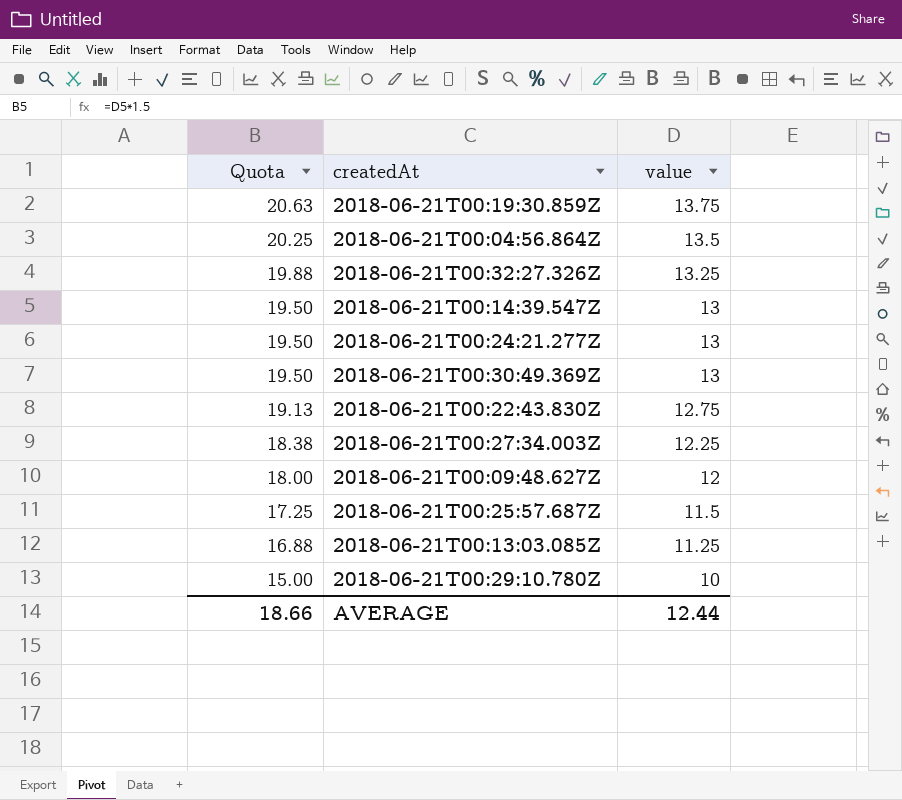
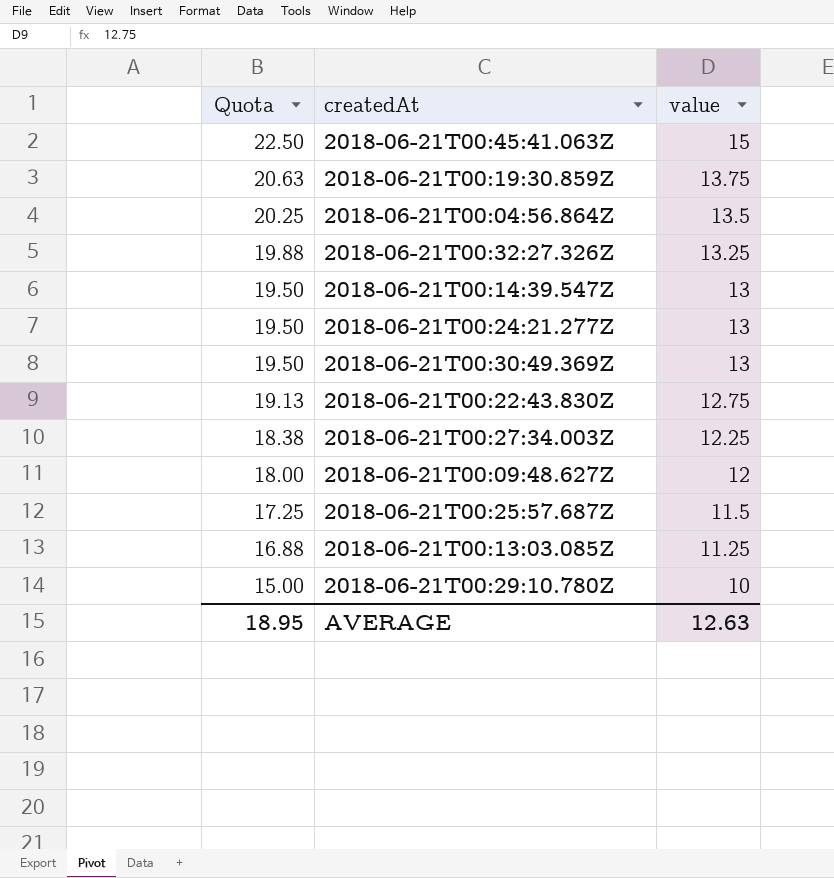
row 2018-06-21T00:45:41.063Z: none -> 22.50 | 15
AVERAGE | Quota: 18.66 -> 18.95
AVERAGE | value: 12.44 -> 12.63

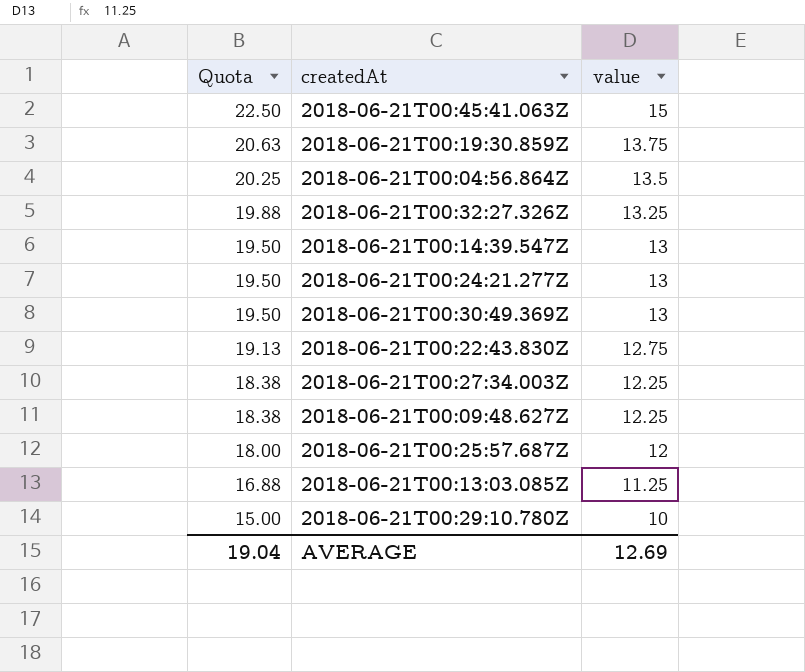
2018-06-21T00:09:48.627Z | Quota: 18.00 -> 18.38
2018-06-21T00:09:48.627Z | value: 12 -> 12.25
2018-06-21T00:25:57.687Z | Quota: 17.25 -> 18.00
2018-06-21T00:25:57.687Z | value: 11.5 -> 12
AVERAGE | Quota: 18.95 -> 19.04
AVERAGE | value: 12.63 -> 12.69

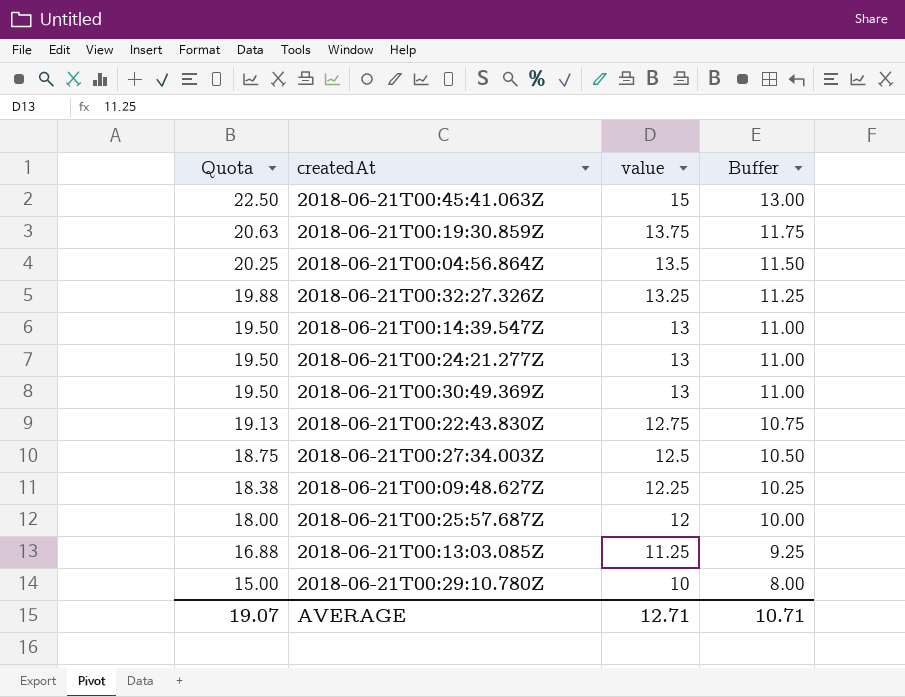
column Buffer | formula: none -> [value] - 2
2018-06-21T00:27:34.003Z | Quota: 18.38 -> 18.75
2018-06-21T00:27:34.003Z | value: 12.25 -> 12.5
AVERAGE | Quota: 19.04 -> 19.07
AVERAGE | value: 12.69 -> 12.71

